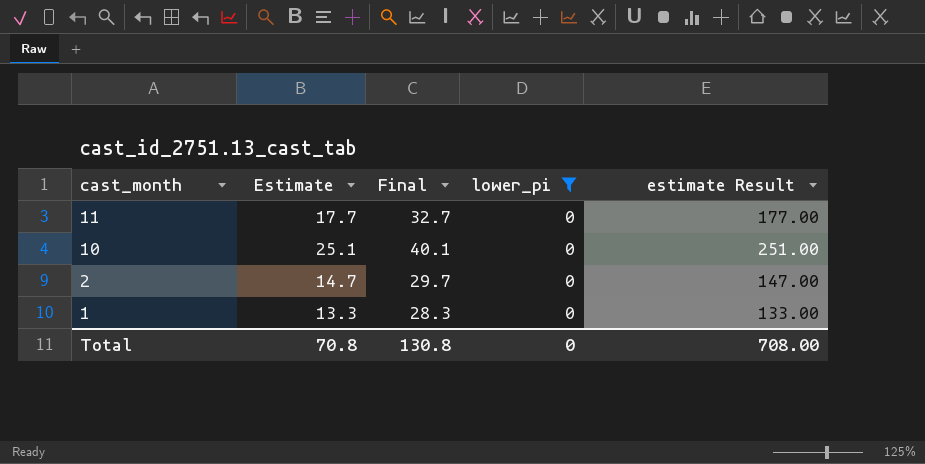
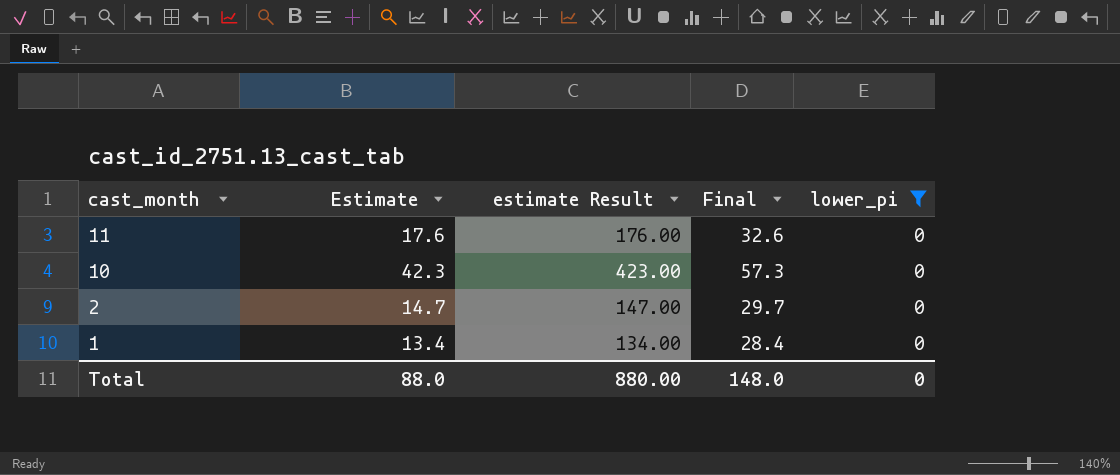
column estimate Result | position: 5 -> 3
11 | Estimate: 17.7 -> 17.6
11 | estimate Result: 177.00 -> 176.00
11 | Final: 32.7 -> 32.6
10 | Estimate: 25.1 -> 42.3
10 | estimate Result: 251.00 -> 423.00
10 | Final: 40.1 -> 57.3
1 | Estimate: 13.3 -> 13.4
1 | estimate Result: 133.00 -> 134.00
1 | Final: 28.3 -> 28.4
Total | Estimate: 70.8 -> 88.0
Total | estimate Result: 708.00 -> 880.00
Total | Final: 130.8 -> 148.0

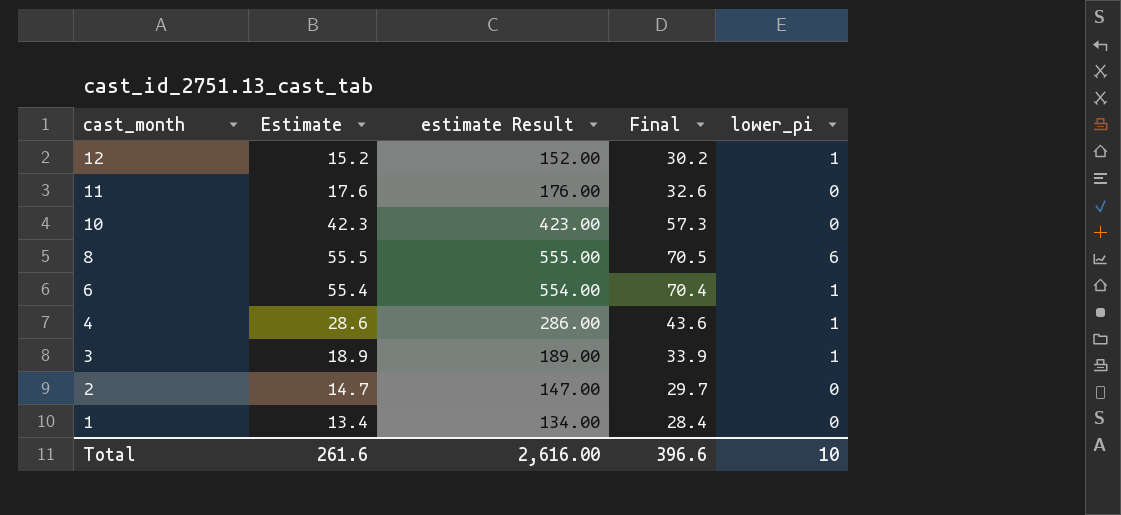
filter: lower_pi = 0 -> none
Total | Estimate: 88.0 -> 261.6
Total | estimate Result: 880.00 -> 2,616.00
Total | Final: 148.0 -> 396.6
Total | lower_pi: 0 -> 10

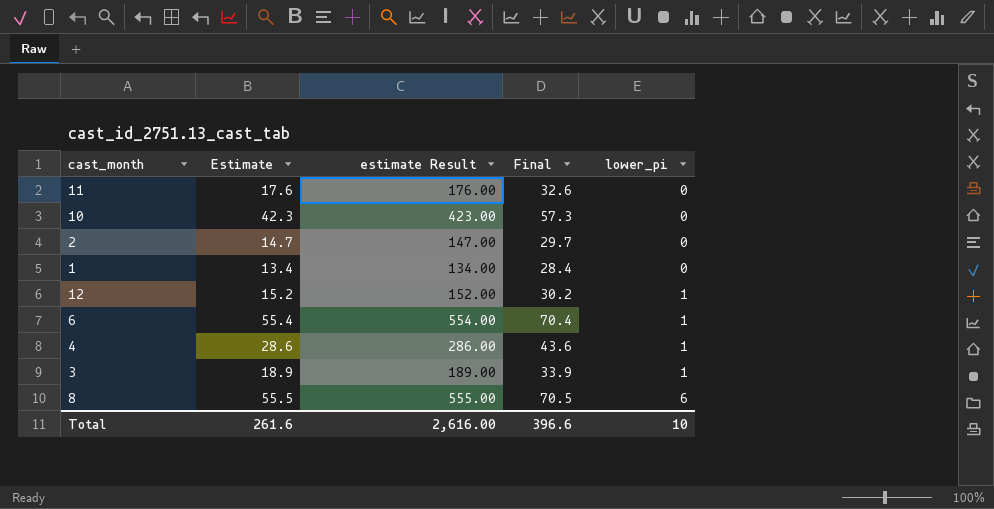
row order: cast_month descending -> lower_pi ascending

